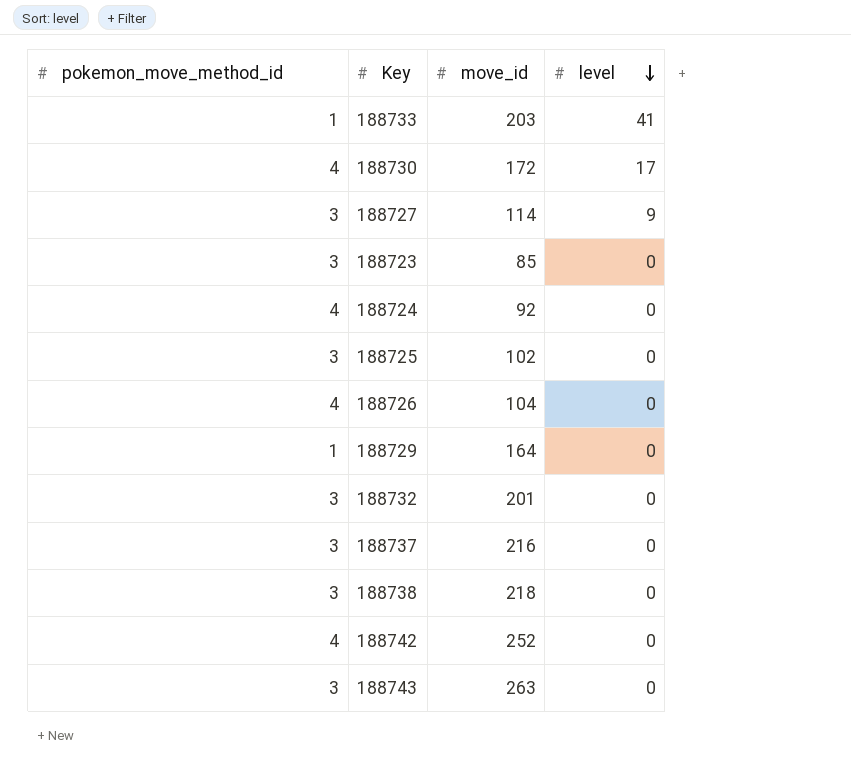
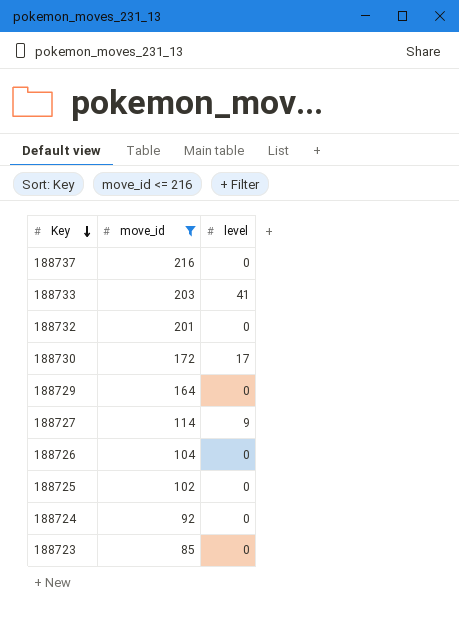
filter: none -> move_id <= 216
row order: level descending -> Key descending
column pokemon_move_method_id | position: 1 -> none

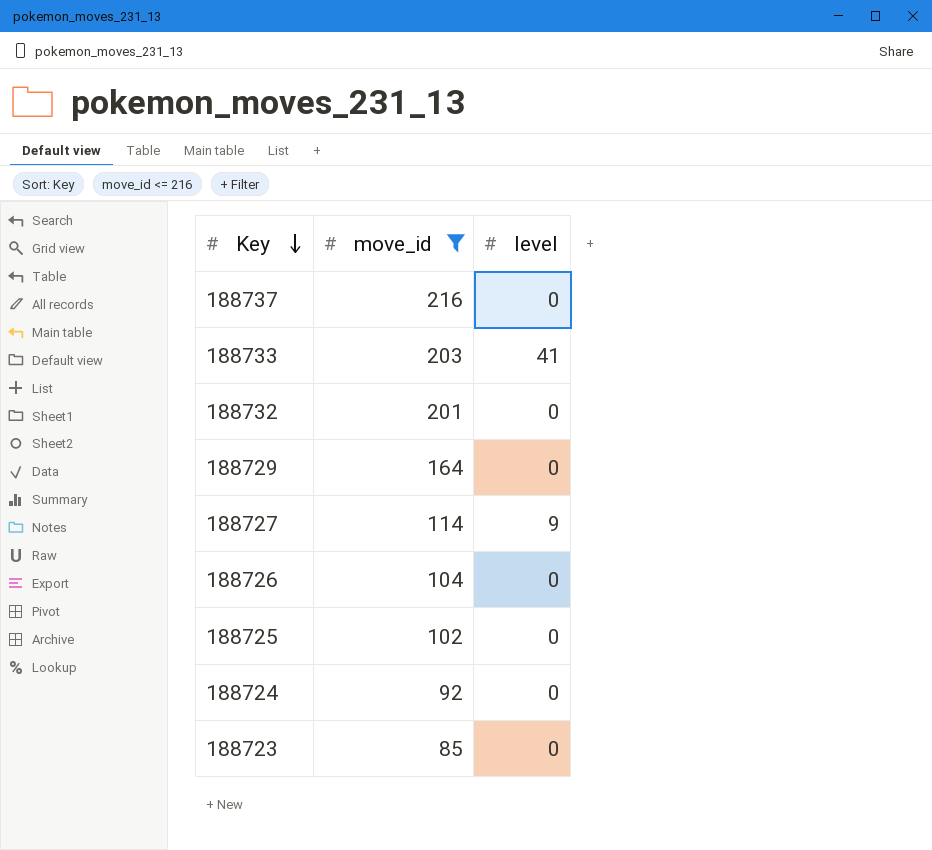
row 188730: 172 | 17 -> none

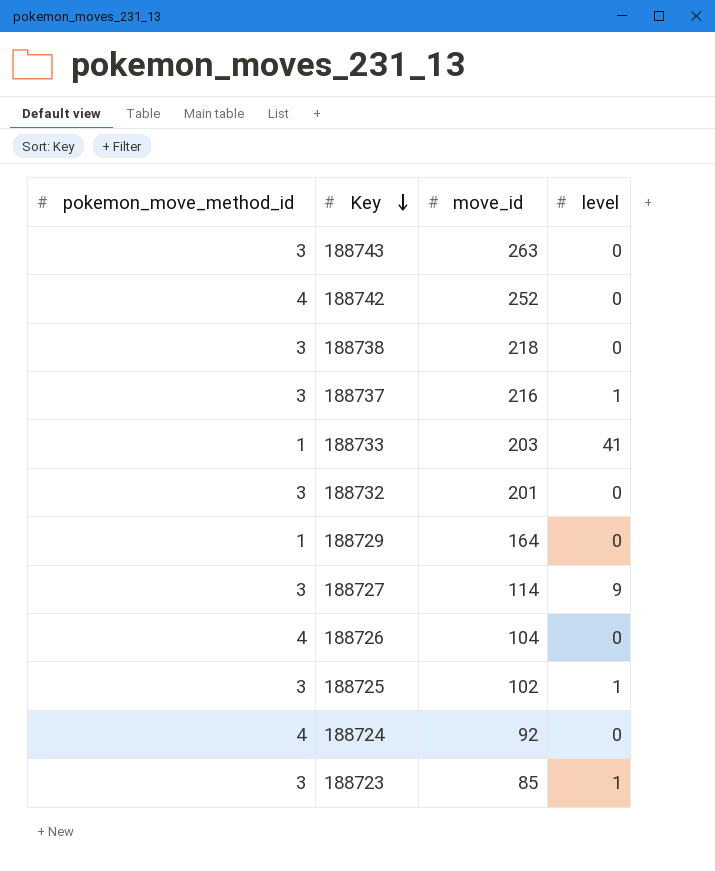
filter: move_id <= 216 -> none
column pokemon_move_method_id | position: none -> 1
188737 | level: 0 -> 1
188725 | level: 0 -> 1
188723 | level: 0 -> 1

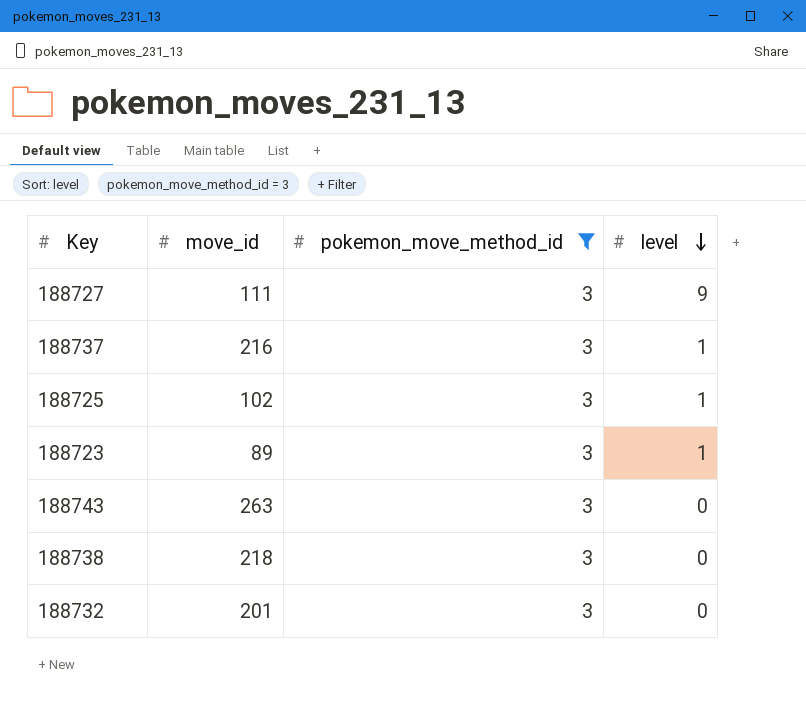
filter: none -> pokemon_move_method_id = 3
row order: Key descending -> level descending
column pokemon_move_method_id | position: 1 -> 3
188727 | move_id: 114 -> 111
188723 | move_id: 85 -> 89

